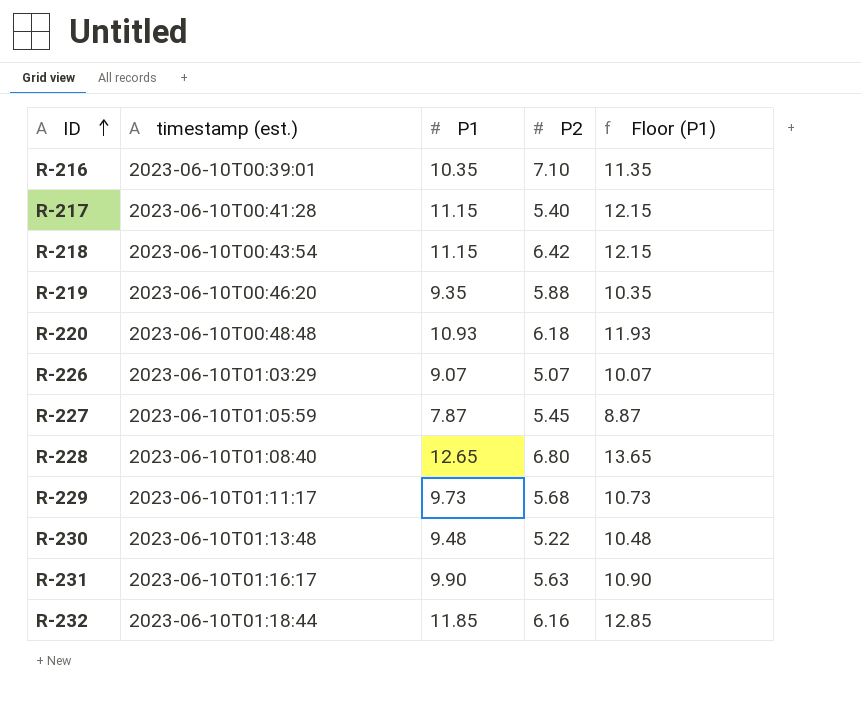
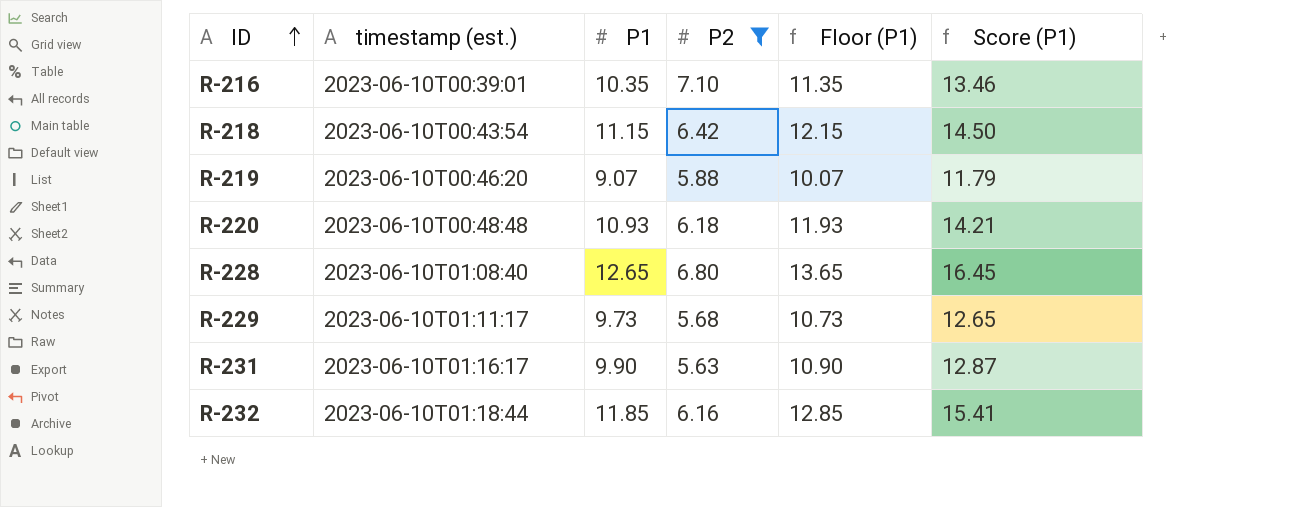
filter: none -> P2 >= 5.63
column Score (P1) | formula: none -> [P1] * 1.3
R-219 | P1: 9.35 -> 9.07
R-219 | Floor (P1): 10.35 -> 10.07

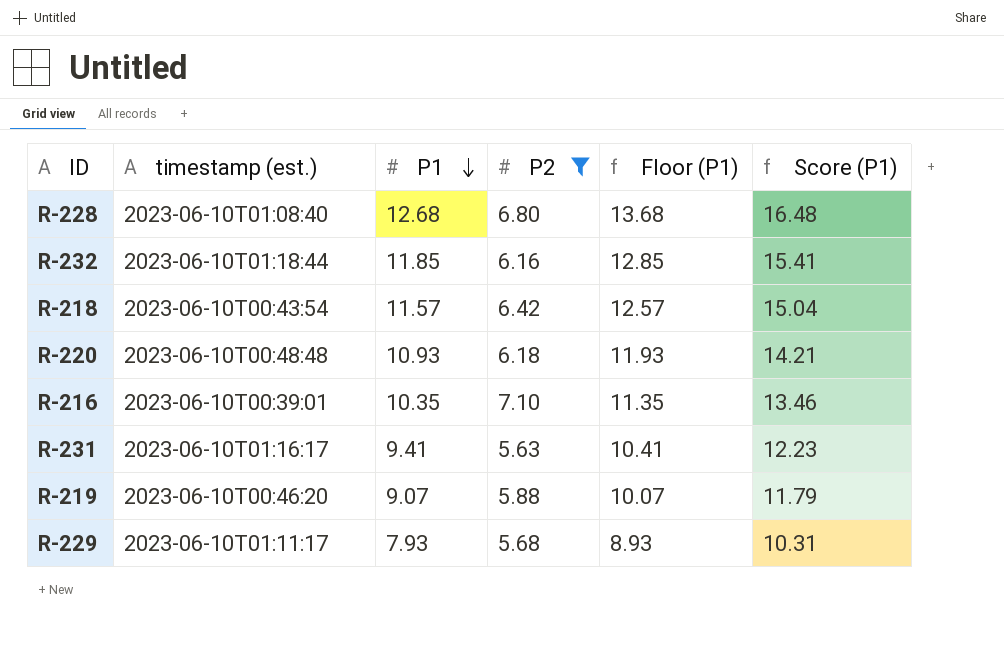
row order: ID ascending -> P1 descending
R-228 | P1: 12.65 -> 12.68
R-228 | Floor (P1): 13.65 -> 13.68
R-228 | Score (P1): 16.45 -> 16.48
R-218 | P1: 11.15 -> 11.57
R-218 | Floor (P1): 12.15 -> 12.57
R-218 | Score (P1): 14.50 -> 15.04
R-231 | P1: 9.90 -> 9.41
R-231 | Floor (P1): 10.90 -> 10.41
R-231 | Score (P1): 12.87 -> 12.23
R-229 | P1: 9.73 -> 7.93
R-229 | Floor (P1): 10.73 -> 8.93
R-229 | Score (P1): 12.65 -> 10.31

